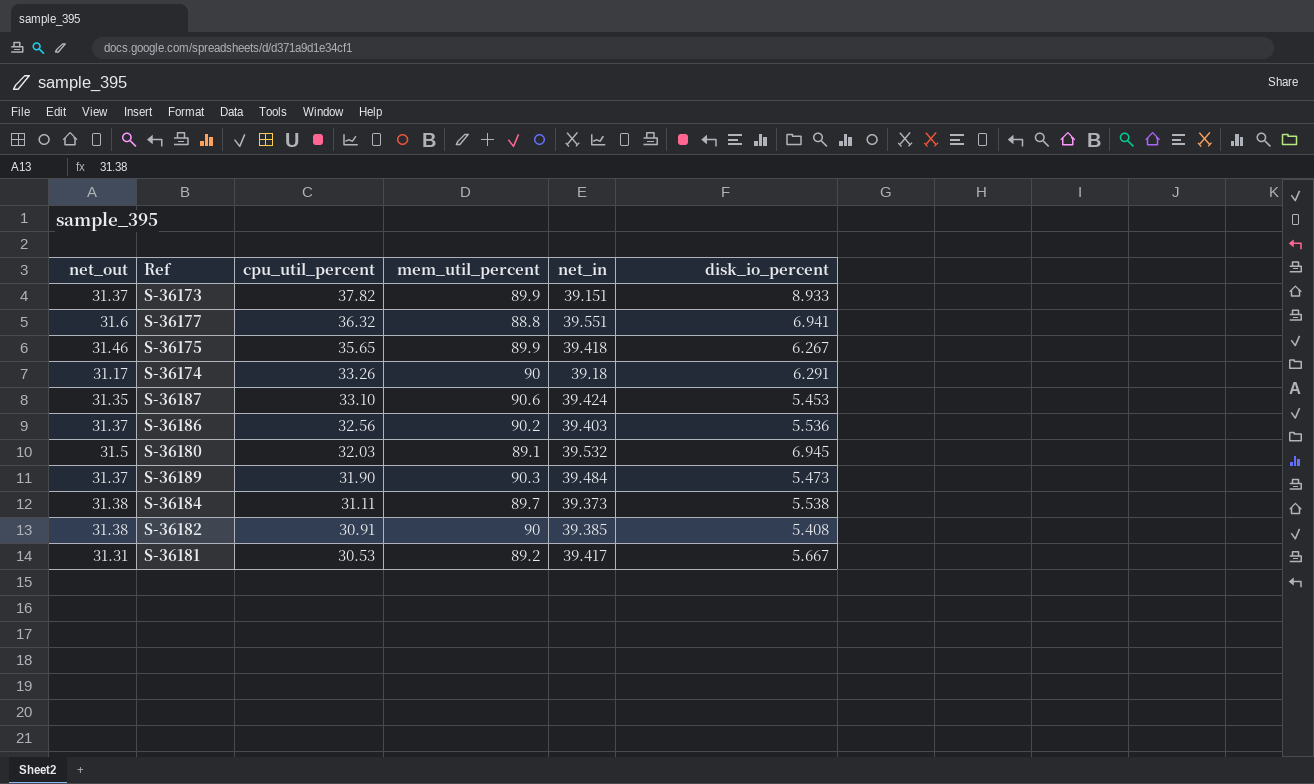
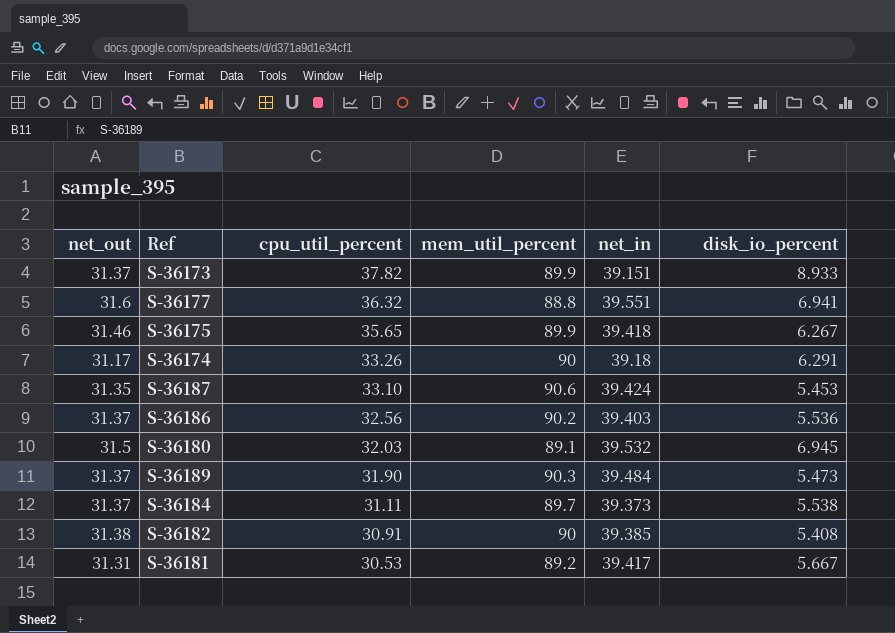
S-36184 | net_out: 31.38 -> 31.37

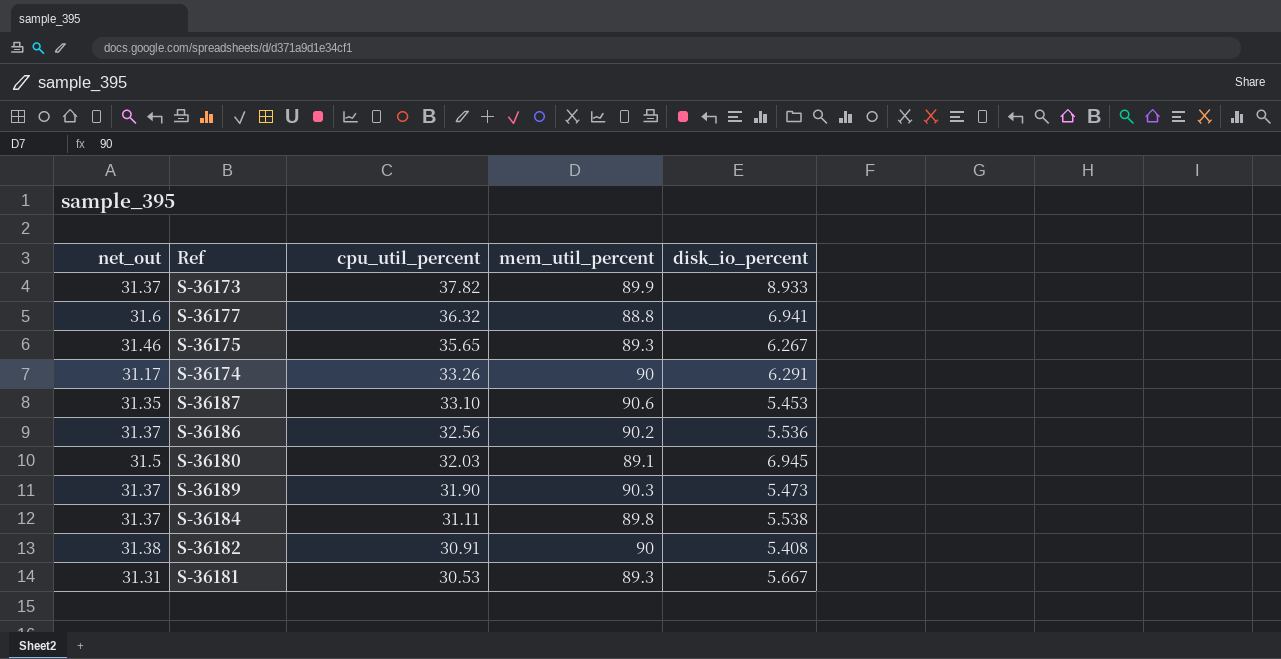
column net_in | position: 5 -> none
S-36175 | mem_util_percent: 89.9 -> 89.3
S-36184 | mem_util_percent: 89.7 -> 89.8
S-36181 | mem_util_percent: 89.2 -> 89.3

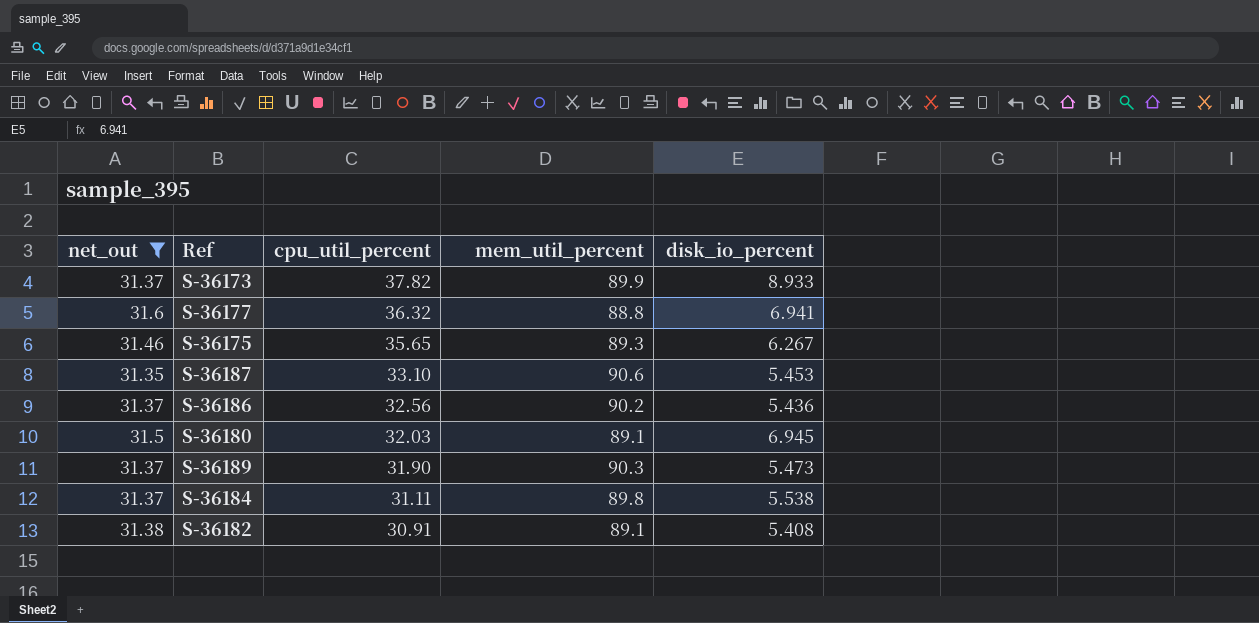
filter: none -> net_out >= 31.35
S-36186 | disk_io_percent: 5.536 -> 5.436
S-36182 | mem_util_percent: 90 -> 89.1

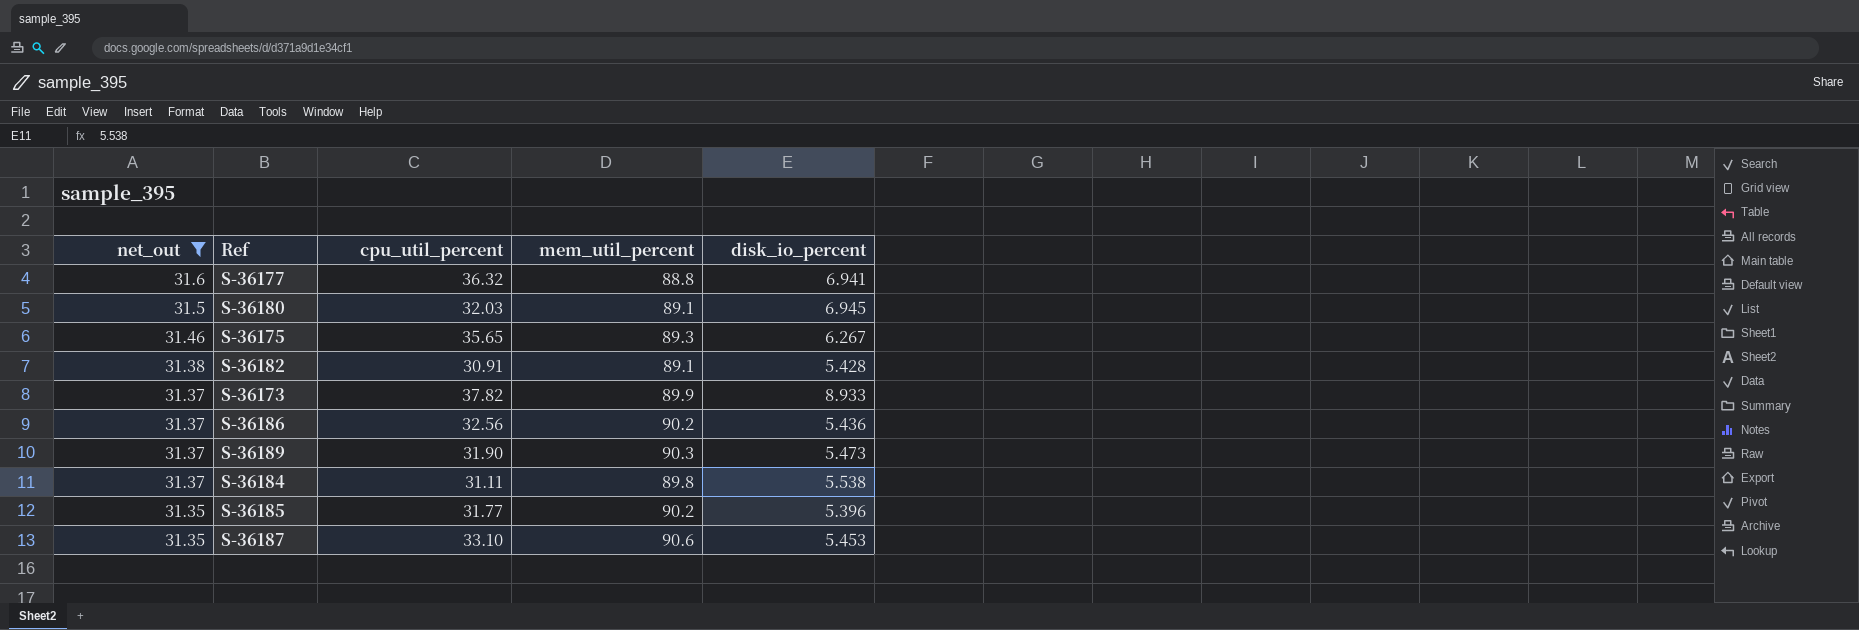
row order: cpu_util_percent descending -> net_out descending
S-36182 | disk_io_percent: 5.408 -> 5.428
row S-36185: none -> 31.35 | 31.77 | 90.2 | 5.396

